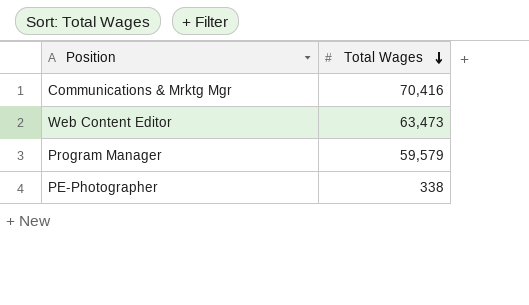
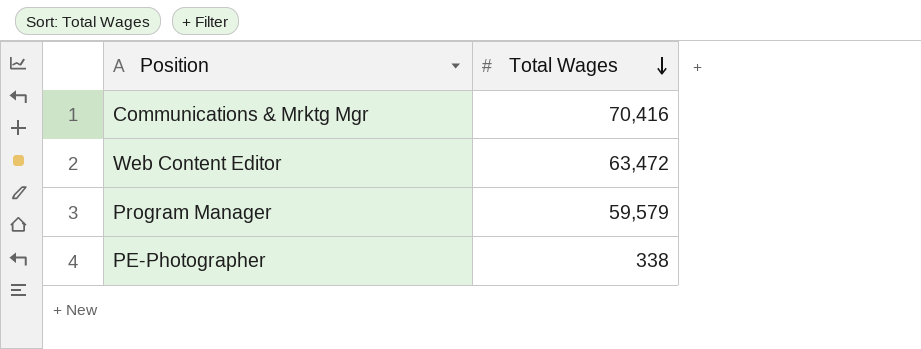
Web Content Editor | Total Wages: 63,473 -> 63,472

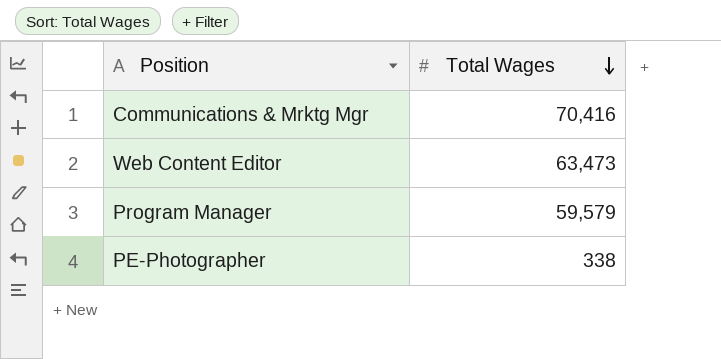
Web Content Editor | Total Wages: 63,472 -> 63,473

